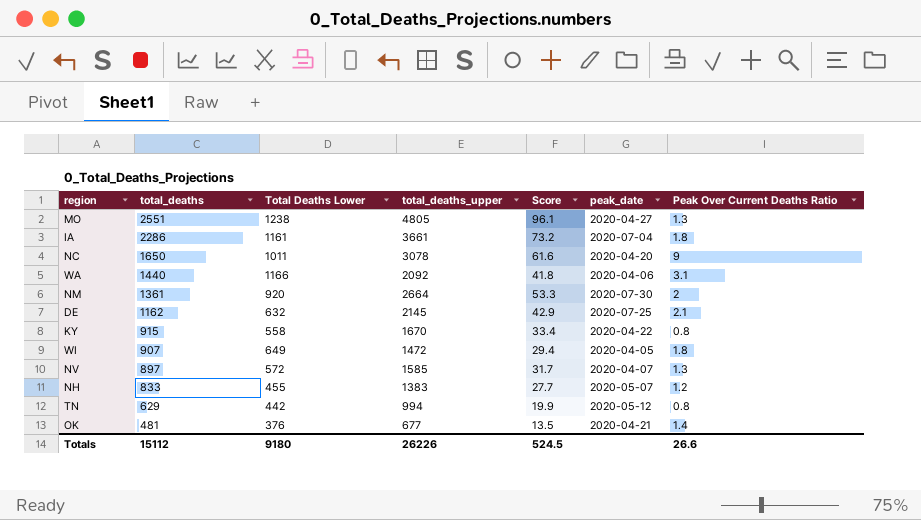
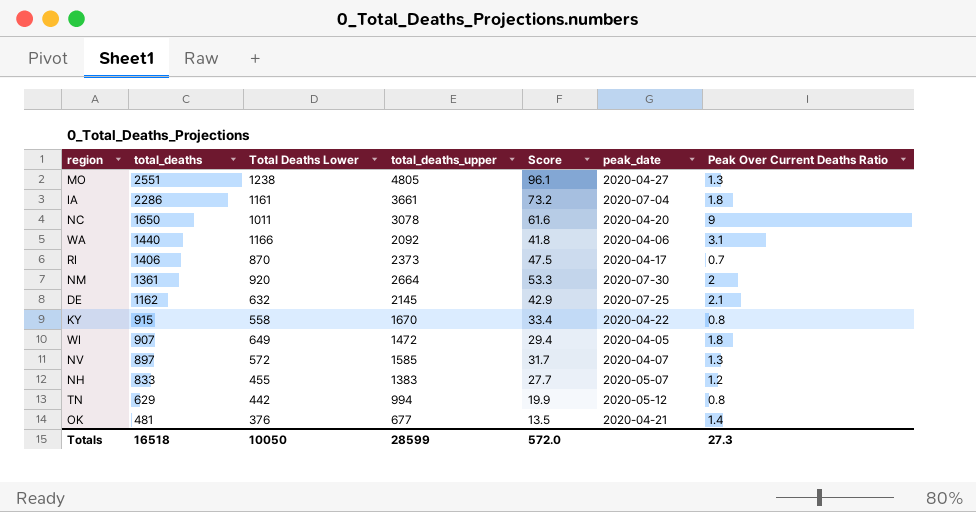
row RI: none -> 1406 | 870 | 2373 | 47.5 | 2020-04-17 | 0.7
Totals | total_deaths: 15112 -> 16518
Totals | Total Deaths Lower: 9180 -> 10050
Totals | total_deaths_upper: 26226 -> 28599
Totals | Score: 524.5 -> 572.0
Totals | Peak Over Current Deaths Ratio: 26.6 -> 27.3

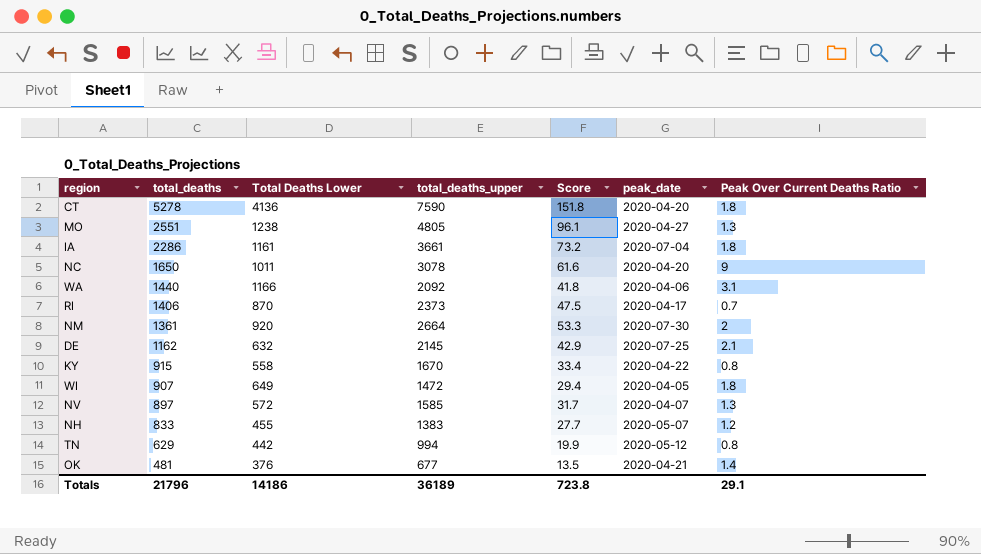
row CT: none -> 5278 | 4136 | 7590 | 151.8 | 2020-04-20 | 1.8
Totals | total_deaths: 16518 -> 21796
Totals | Total Deaths Lower: 10050 -> 14186
Totals | total_deaths_upper: 28599 -> 36189
Totals | Score: 572.0 -> 723.8
Totals | Peak Over Current Deaths Ratio: 27.3 -> 29.1

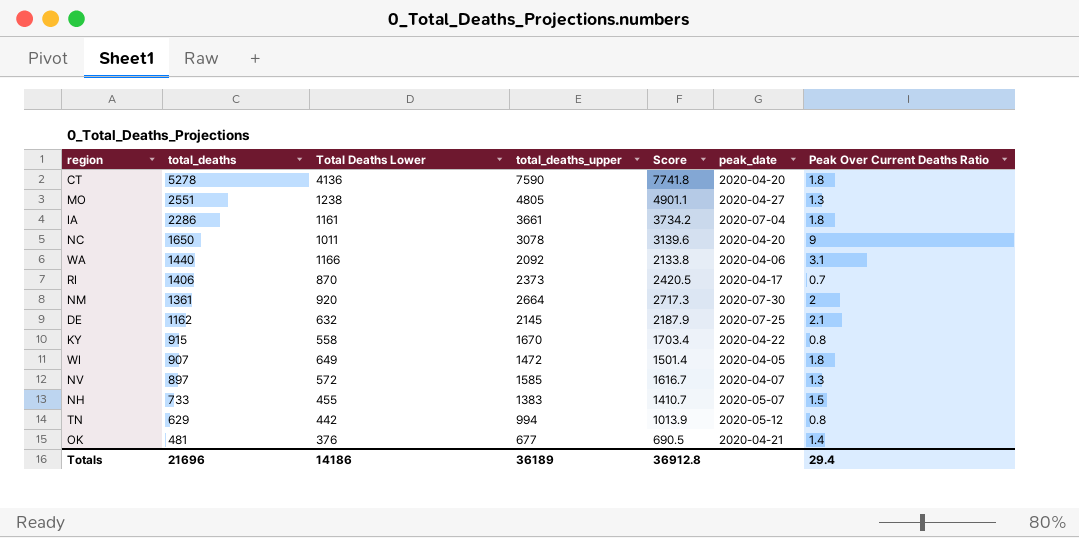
column Score | formula: [total_deaths_upper] * 0.02 -> [total_deaths_upper] * 1.02
NH | total_deaths: 833 -> 733
NH | Peak Over Current Deaths Ratio: 1.2 -> 1.5
Totals | total_deaths: 21796 -> 21696
Totals | Score: 723.8 -> 36912.8
Totals | Peak Over Current Deaths Ratio: 29.1 -> 29.4

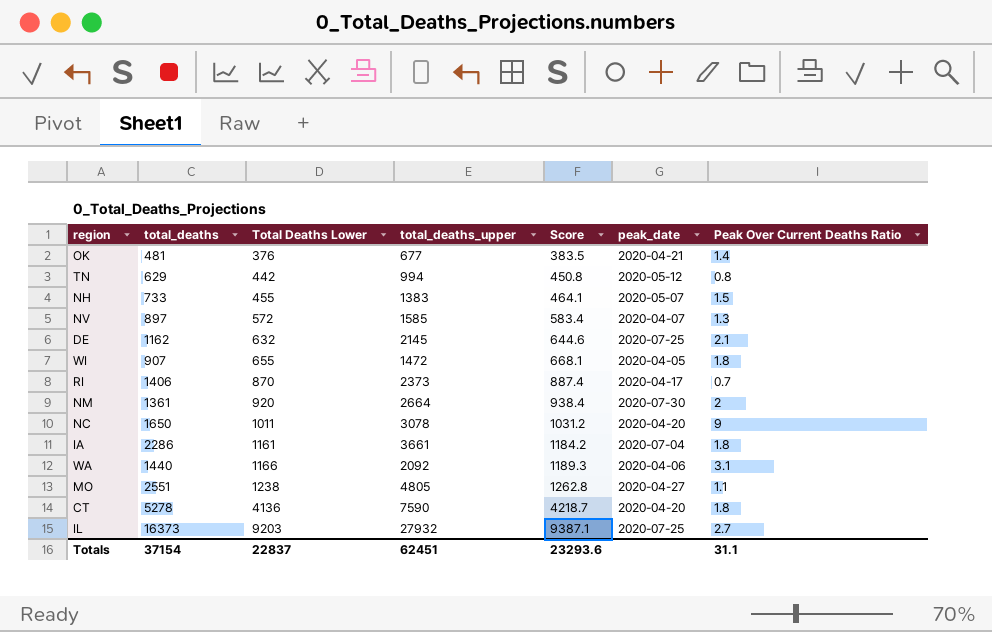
row order: total_deaths descending -> Total Deaths Lower ascending
column Score | formula: [total_deaths_upper] * 1.02 -> [Total Deaths Lower] * 1.02
row KY: 915 | 558 | 1670 | 1703.4 | 2020-04-22 | 0.8 -> none
WI | Total Deaths Lower: 649 -> 655
MO | Peak Over Current Deaths Ratio: 1.3 -> 1.1
row IL: none -> 16373 | 9203 | 27932 | 9387.1 | 2020-07-25 | 2.7
Totals | total_deaths: 21696 -> 37154
Totals | Total Deaths Lower: 14186 -> 22837
Totals | total_deaths_upper: 36189 -> 62451
Totals | Score: 36912.8 -> 23293.6
Totals | Peak Over Current Deaths Ratio: 29.4 -> 31.1

